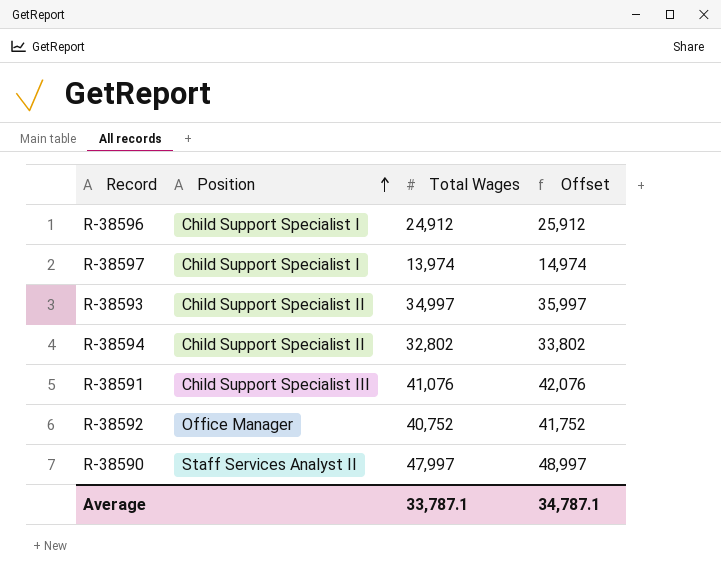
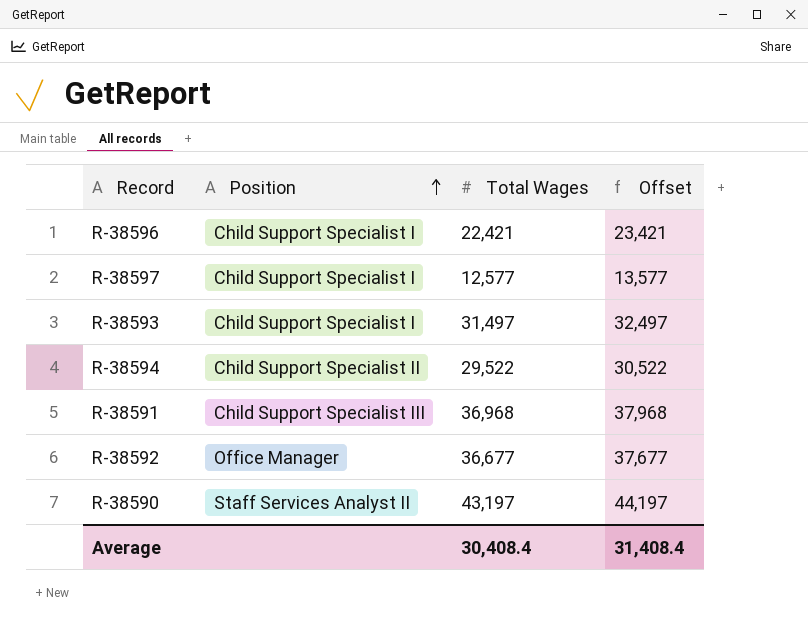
R-38596 | Total Wages: 24,912 -> 22,421
R-38596 | Offset: 25,912 -> 23,421
R-38597 | Total Wages: 13,974 -> 12,577
R-38597 | Offset: 14,974 -> 13,577
R-38593 | Position: Child Support Specialist II -> Child Support Specialist I
R-38593 | Total Wages: 34,997 -> 31,497
R-38593 | Offset: 35,997 -> 32,497
R-38594 | Total Wages: 32,802 -> 29,522
R-38594 | Offset: 33,802 -> 30,522
R-38591 | Total Wages: 41,076 -> 36,968
R-38591 | Offset: 42,076 -> 37,968
R-38592 | Total Wages: 40,752 -> 36,677
R-38592 | Offset: 41,752 -> 37,677
R-38590 | Total Wages: 47,997 -> 43,197
R-38590 | Offset: 48,997 -> 44,197
Average | Total Wages: 33,787.1 -> 30,408.4
Average | Offset: 34,787.1 -> 31,408.4

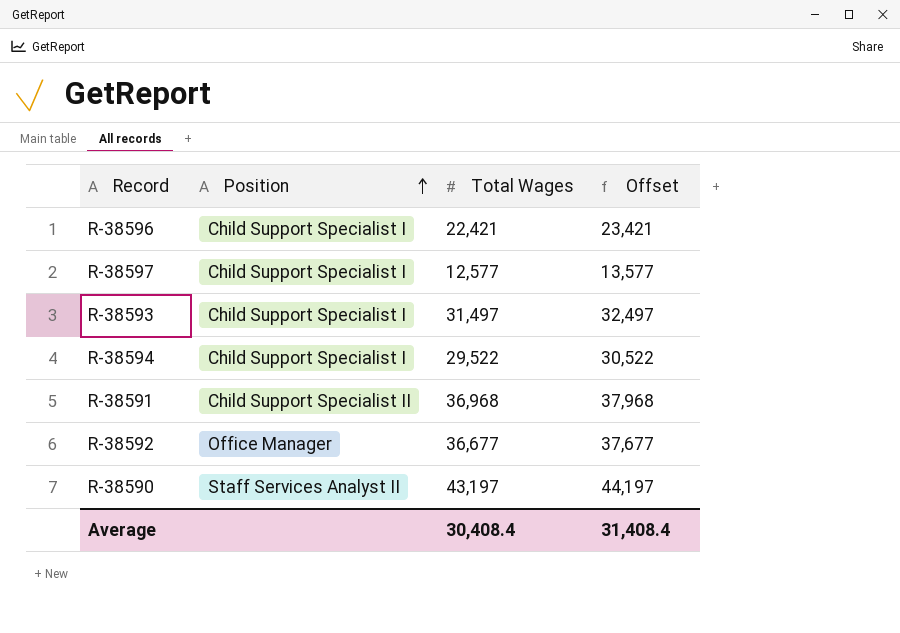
R-38594 | Position: Child Support Specialist II -> Child Support Specialist I
R-38591 | Position: Child Support Specialist III -> Child Support Specialist II

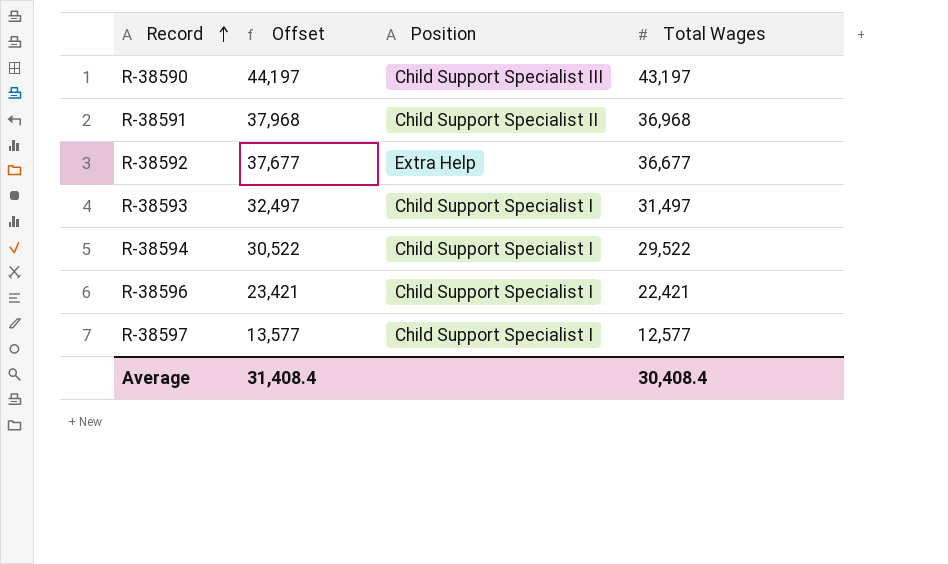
row order: Position ascending -> Record ascending
column Offset | position: 4 -> 2
R-38590 | Position: Staff Services Analyst II -> Child Support Specialist III
R-38592 | Position: Office Manager -> Extra Help

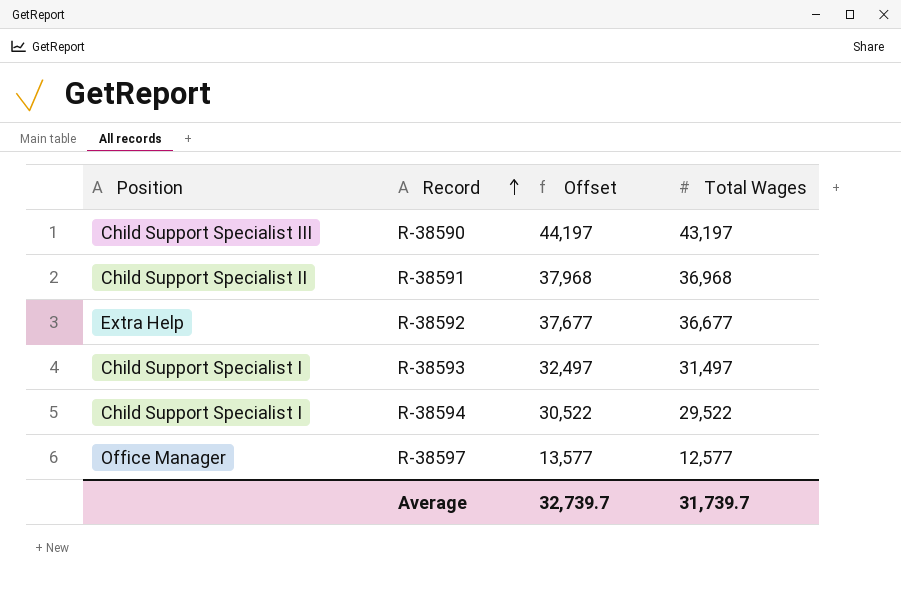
column Position | position: 3 -> 1
row R-38596: 23,421 | Child Support Specialist I | 22,421 -> none
R-38597 | Position: Child Support Specialist I -> Office Manager
Average | Offset: 31,408.4 -> 32,739.7
Average | Total Wages: 30,408.4 -> 31,739.7

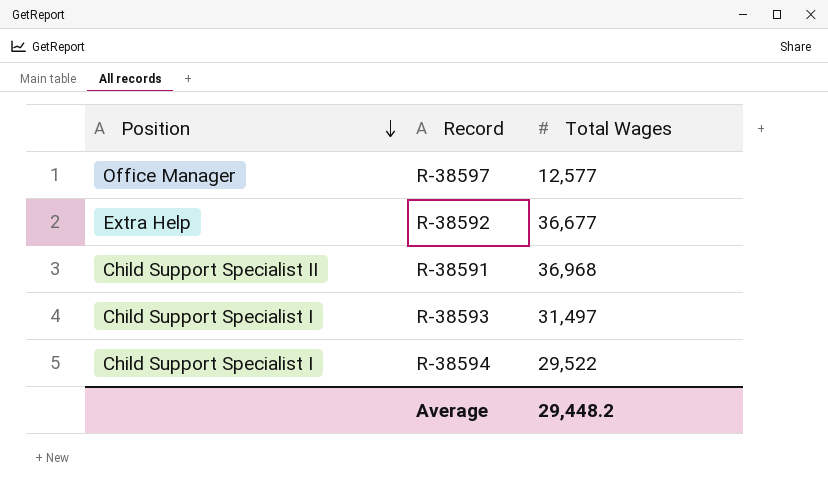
row order: Record ascending -> Position descending
column Offset | formula: [Total Wages] + 1000 -> none
row R-38590: Child Support Specialist III | 44,197 | 43,197 -> none
Average | Total Wages: 31,739.7 -> 29,448.2

